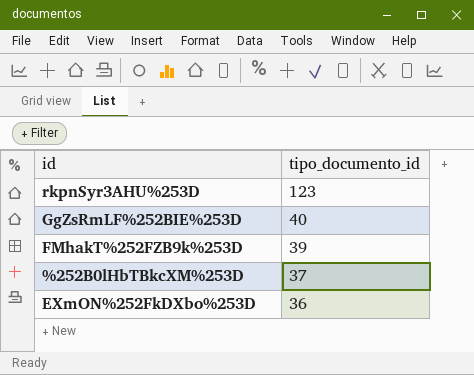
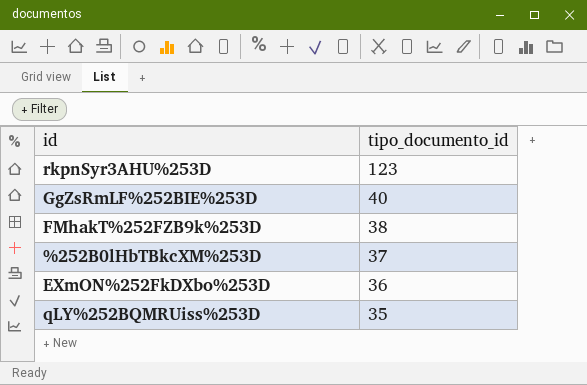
FMhakT%252FZB9k%253D | tipo_documento_id: 39 -> 38
row qLY%252BQMRUiss%253D: none -> 35

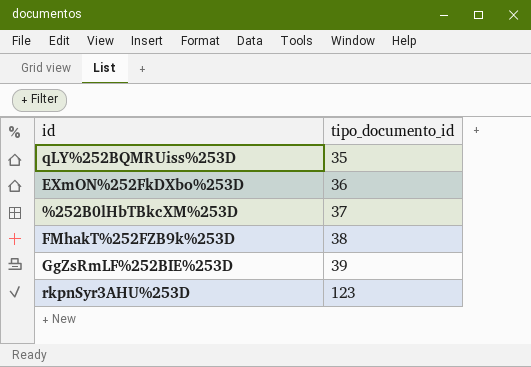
row order: tipo_documento_id descending -> tipo_documento_id ascending
GgZsRmLF%252BIE%253D | tipo_documento_id: 40 -> 39

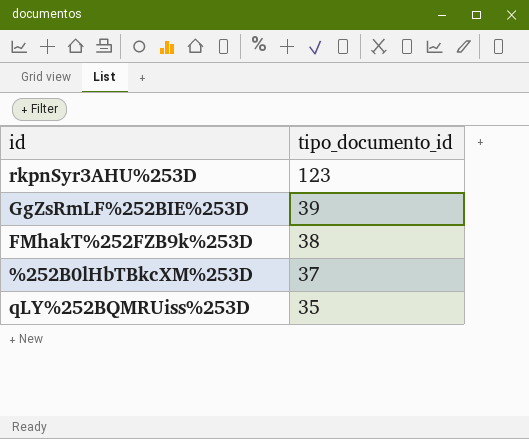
row order: tipo_documento_id ascending -> tipo_documento_id descending
row EXmON%252FkDXbo%253D: 36 -> none

